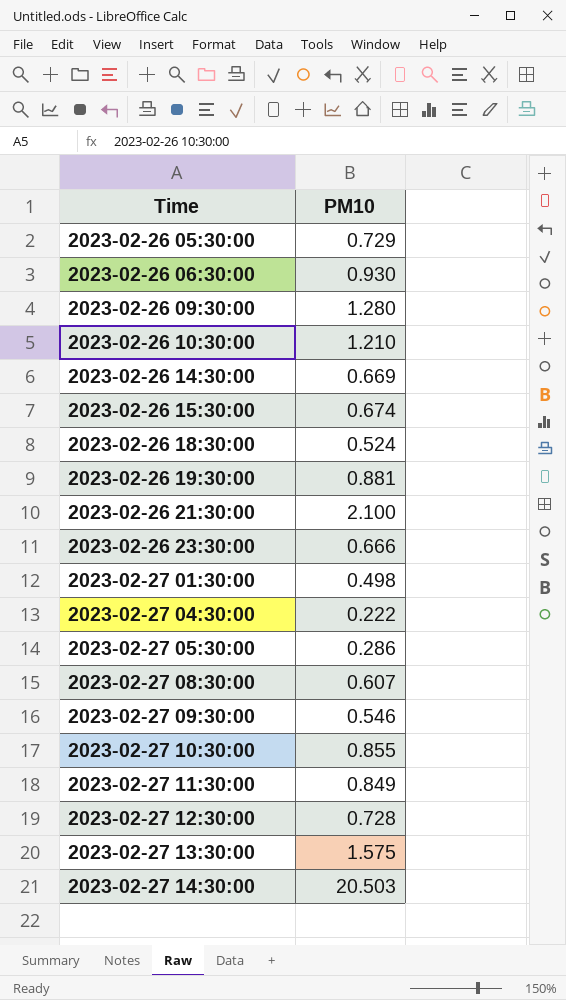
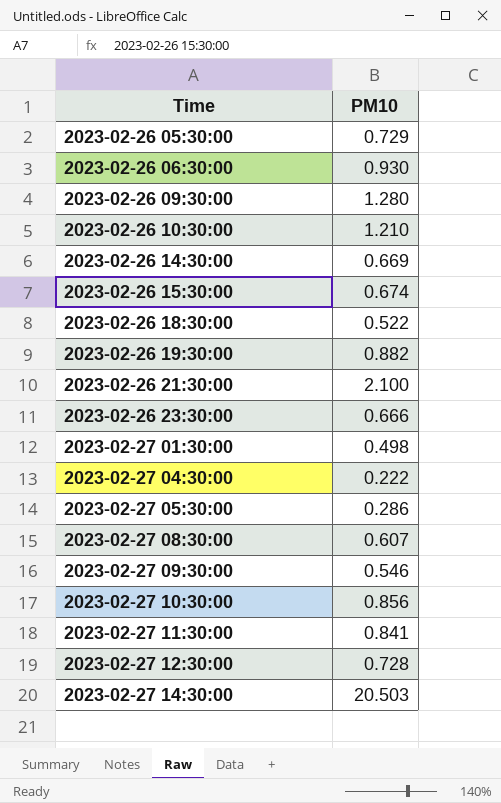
row 2023-02-27 13:30:00: 1.575 -> none
2023-02-26 18:30:00 | PM10: 0.524 -> 0.522
2023-02-26 19:30:00 | PM10: 0.881 -> 0.882
2023-02-27 10:30:00 | PM10: 0.855 -> 0.856
2023-02-27 11:30:00 | PM10: 0.849 -> 0.841

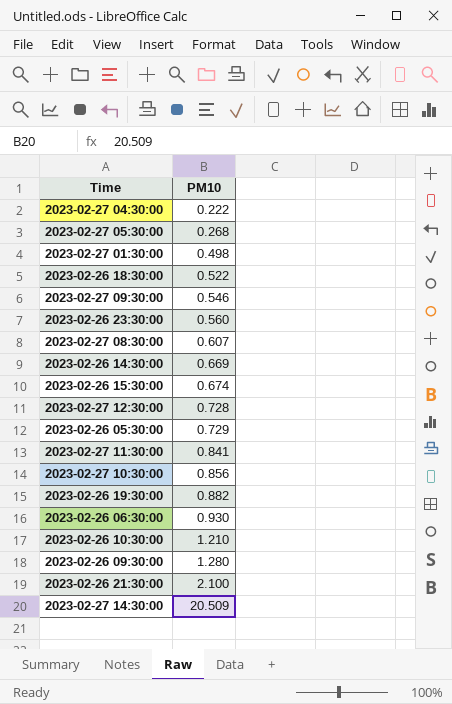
row order: Time ascending -> PM10 ascending
2023-02-27 05:30:00 | PM10: 0.286 -> 0.268
2023-02-26 23:30:00 | PM10: 0.666 -> 0.560
2023-02-27 14:30:00 | PM10: 20.503 -> 20.509

